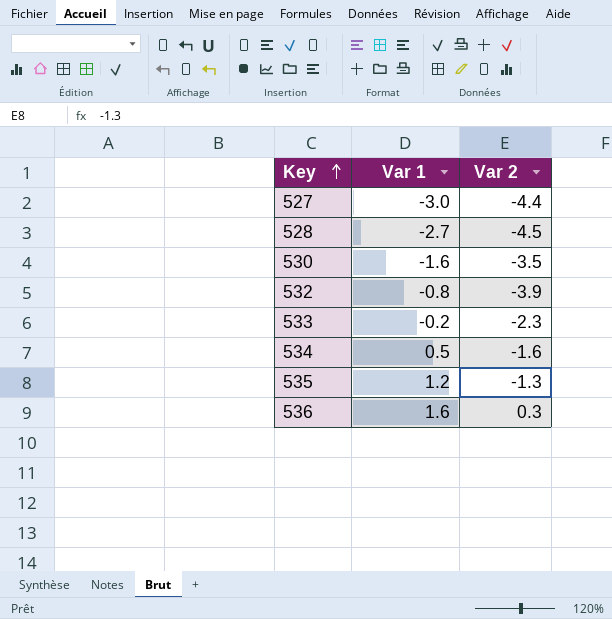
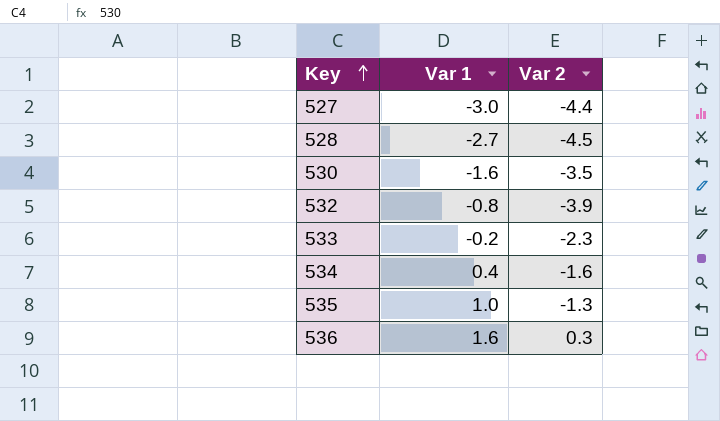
534 | Var 1: 0.5 -> 0.4
535 | Var 1: 1.2 -> 1.0

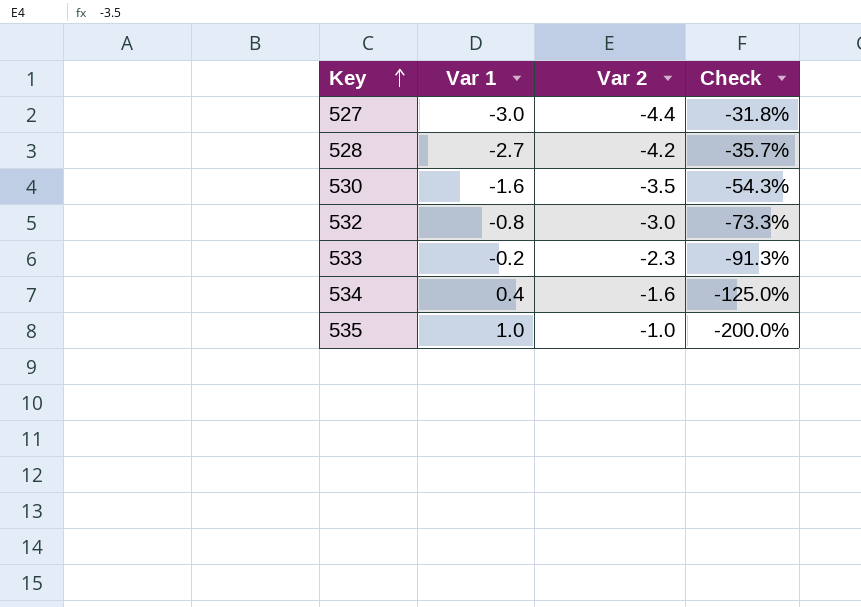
column Check | formula: none -> ([Var 1] - [Var 2]) / [Var 2]
row 536: 1.6 | 0.3 -> none
528 | Var 2: -4.5 -> -4.2
532 | Var 2: -3.9 -> -3.0
535 | Var 2: -1.3 -> -1.0

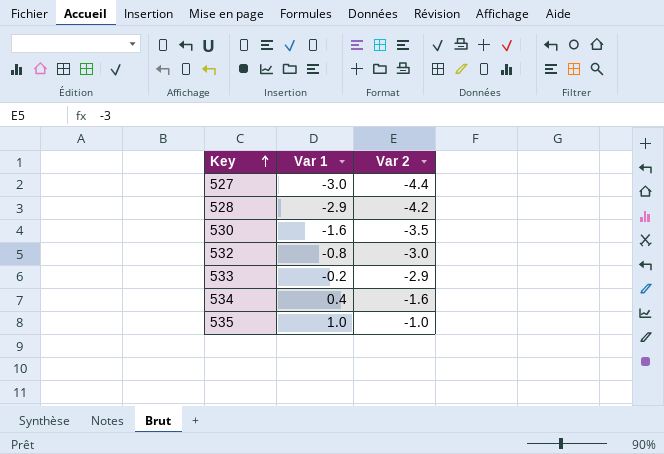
column Check | formula: ([Var 1] - [Var 2]) / [Var 2] -> none
528 | Var 1: -2.7 -> -2.9
533 | Var 2: -2.3 -> -2.9

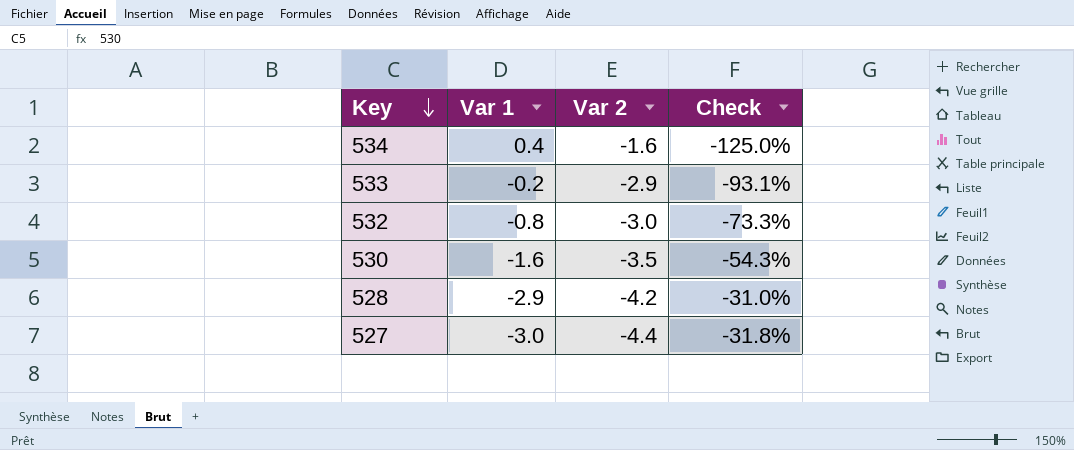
row order: Key ascending -> Key descending
column Check | formula: none -> ([Var 1] - [Var 2]) / [Var 2]
row 535: 1.0 | -1.0 -> none

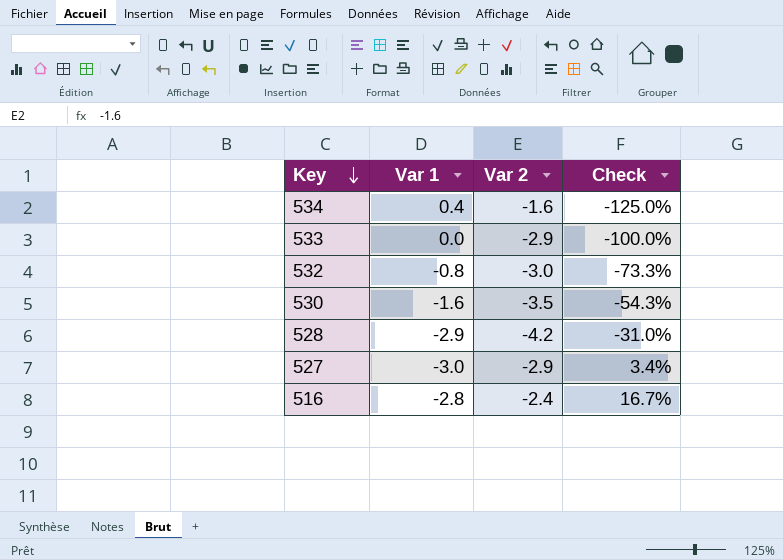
533 | Var 1: -0.2 -> 0.0
533 | Check: -93.1% -> -100.0%
527 | Var 2: -4.4 -> -2.9
527 | Check: -31.8% -> 3.4%
row 516: none -> -2.8 | -2.4 | 16.7%

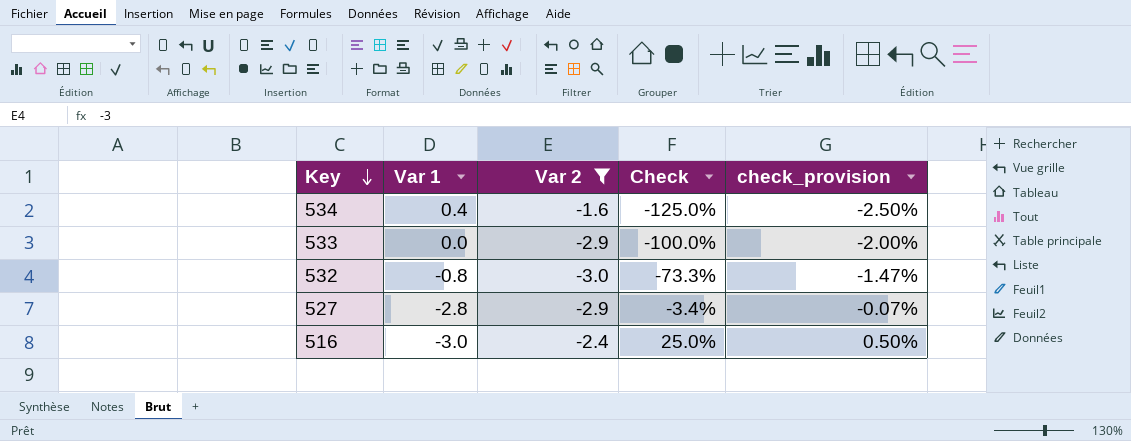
filter: none -> Var 2 >= -3.0
column check_provision | formula: none -> [Check] * 0.02
527 | Var 1: -3.0 -> -2.8
527 | Check: 3.4% -> -3.4%
516 | Var 1: -2.8 -> -3.0
516 | Check: 16.7% -> 25.0%

